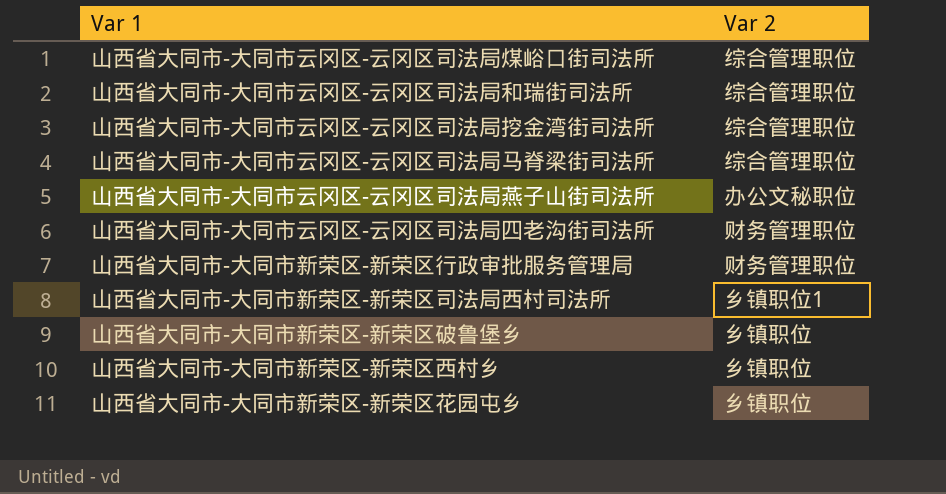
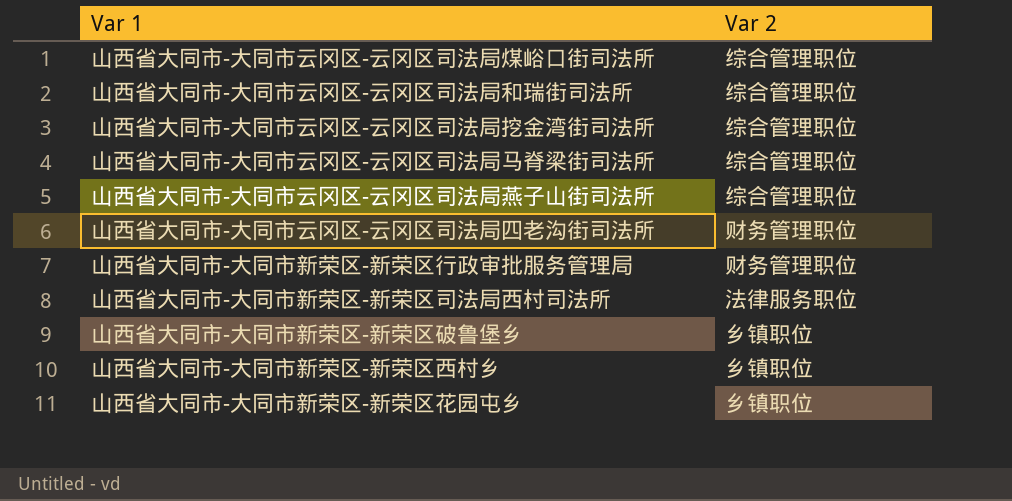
山西省大同市-大同市云冈区-云冈区司法局燕子山街司法所 | Var 2: 办公文秘职位 -> 综合管理职位
山西省大同市-大同市新荣区-新荣区司法局西村司法所 | Var 2: 乡镇职位1 -> 法律服务职位

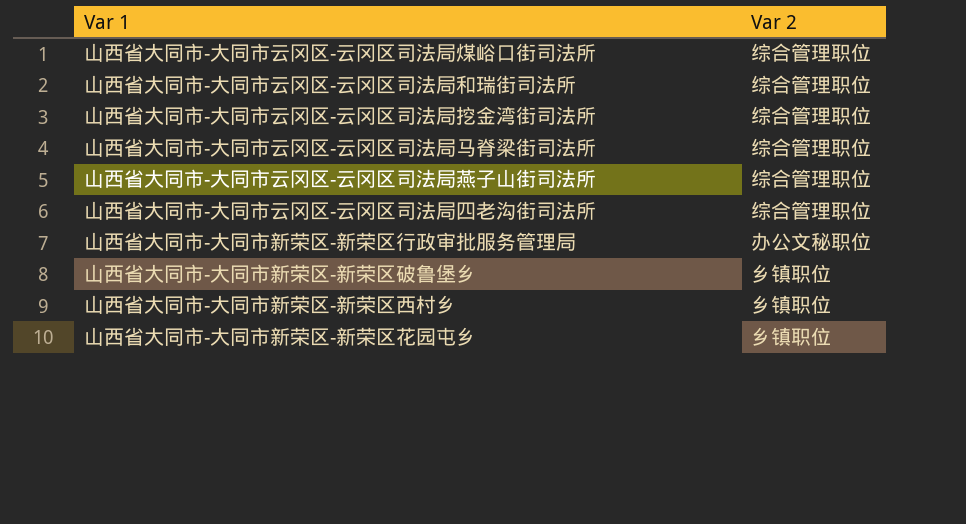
row 山西省大同市-大同市新荣区-新荣区司法局西村司法所: 法律服务职位 -> none
山西省大同市-大同市云冈区-云冈区司法局四老沟街司法所 | Var 2: 财务管理职位 -> 综合管理职位
山西省大同市-大同市新荣区-新荣区行政审批服务管理局 | Var 2: 财务管理职位 -> 办公文秘职位

